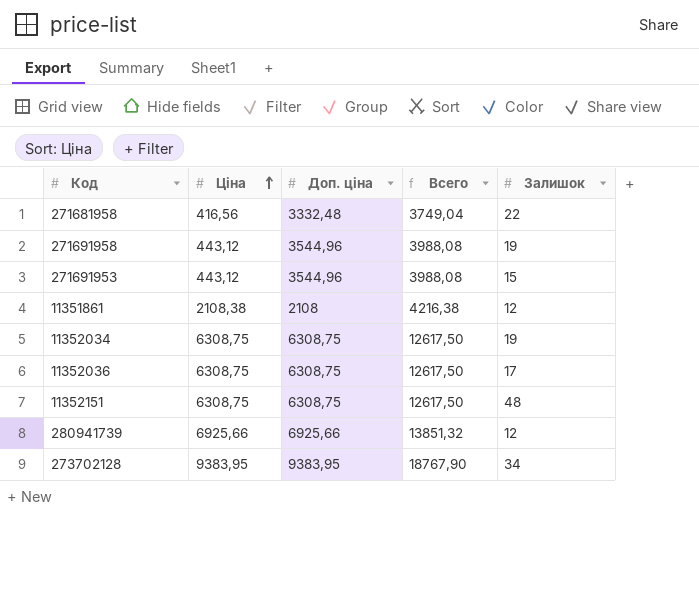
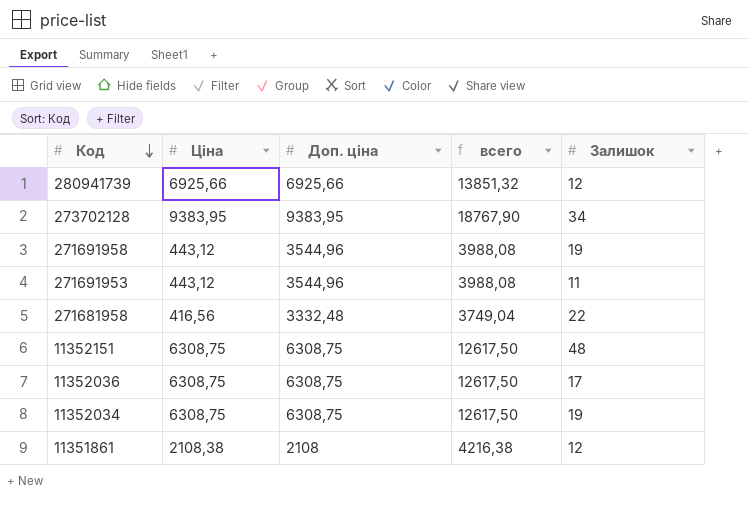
row order: Ціна ascending -> Код descending
column name: Всего -> всего
271691953 | Залишок: 15 -> 11

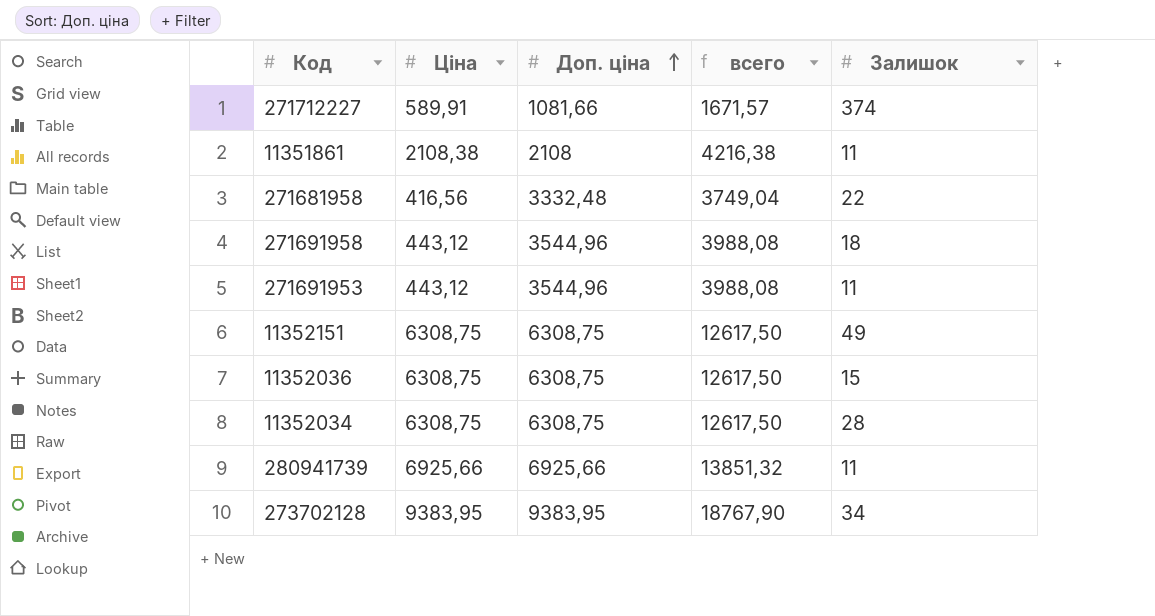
row order: Код descending -> Доп. ціна ascending
row 271712227: none -> 589,91 | 1081,66 | 1671,57 | 374
11351861 | Залишок: 12 -> 11
271691958 | Залишок: 19 -> 18
11352151 | Залишок: 48 -> 49
11352036 | Залишок: 17 -> 15
11352034 | Залишок: 19 -> 28
280941739 | Залишок: 12 -> 11

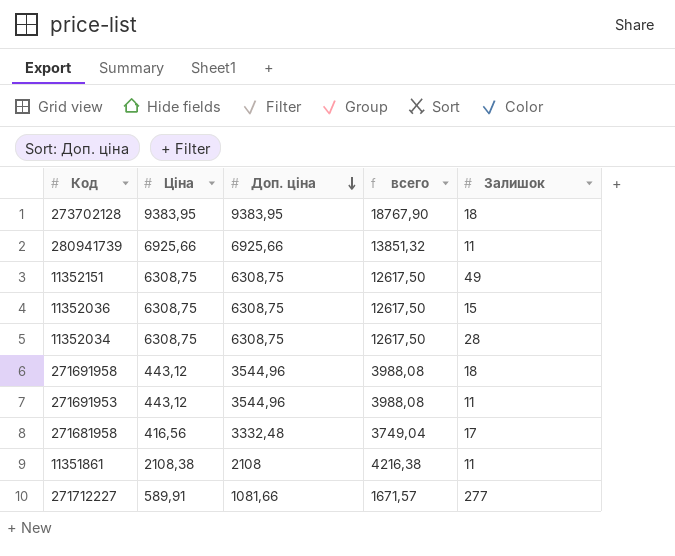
row order: Доп. ціна ascending -> Доп. ціна descending
273702128 | Залишок: 34 -> 18
271681958 | Залишок: 22 -> 17
271712227 | Залишок: 374 -> 277

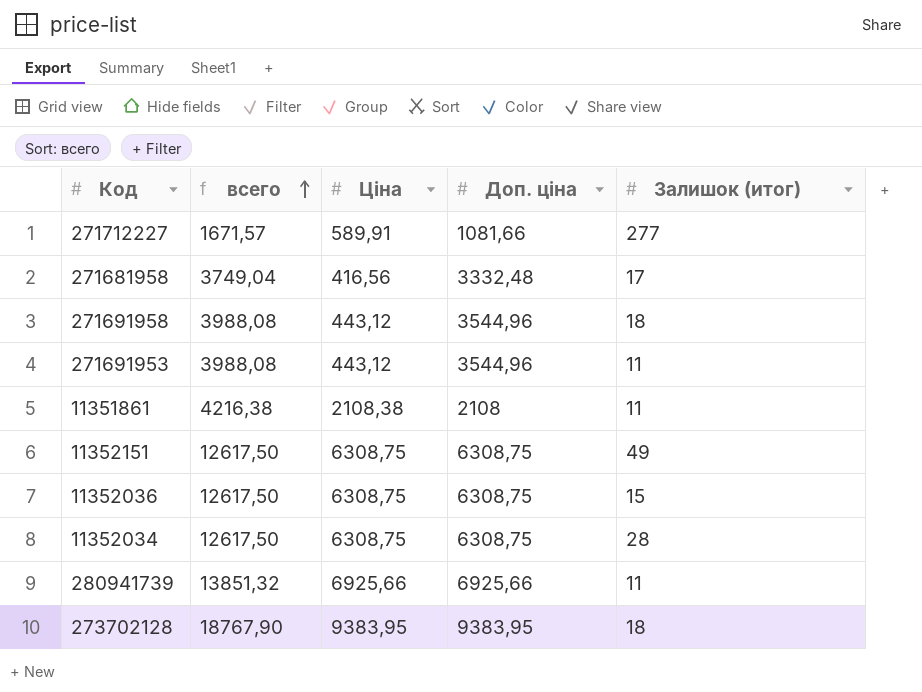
row order: Доп. ціна descending -> всего ascending
column всего | position: 4 -> 2
column name: Залишок -> Залишок (итог)

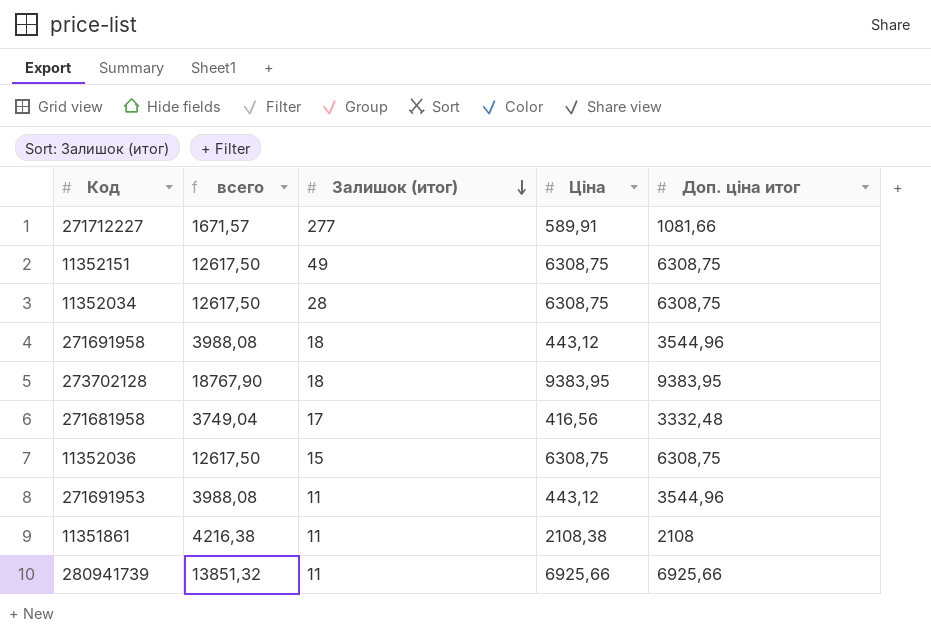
row order: всего ascending -> Залишок (итог) descending
column Залишок (итог) | position: 5 -> 3
column name: Доп. ціна -> Доп. ціна итог

